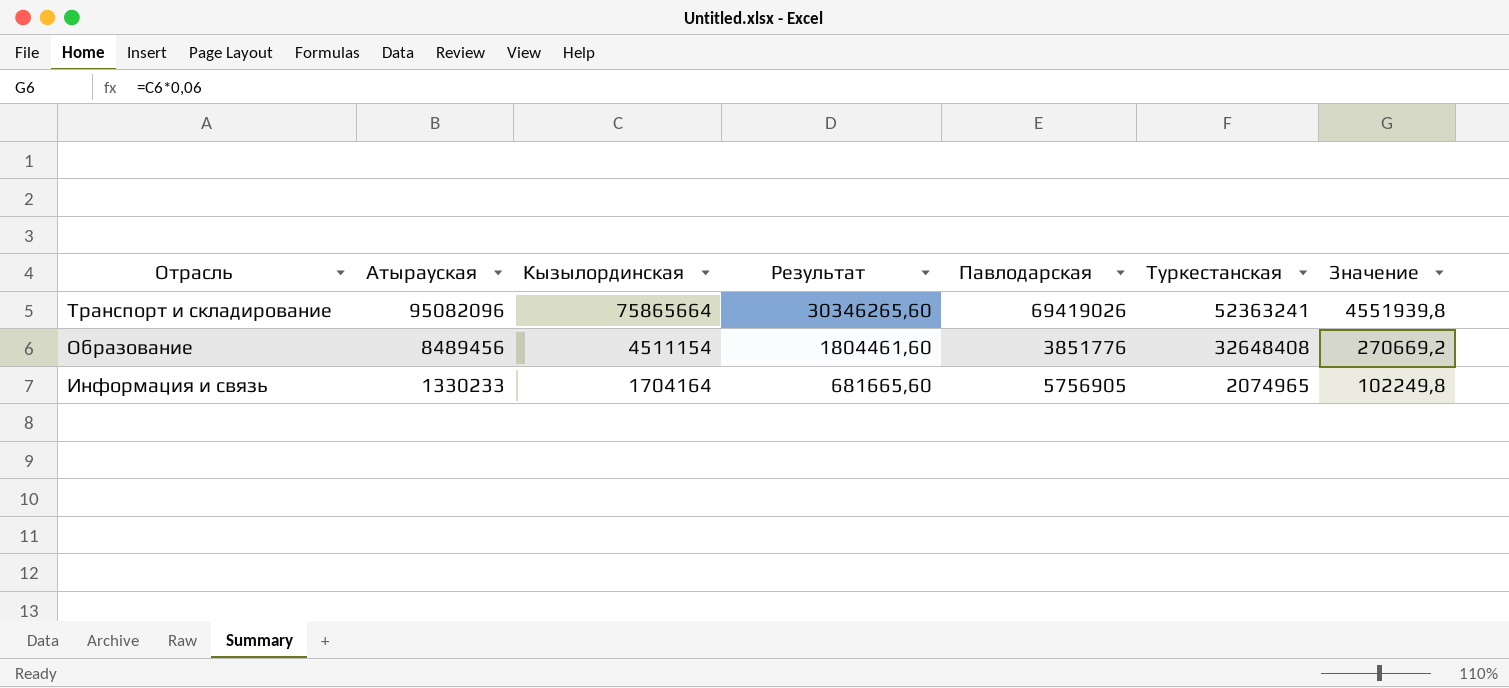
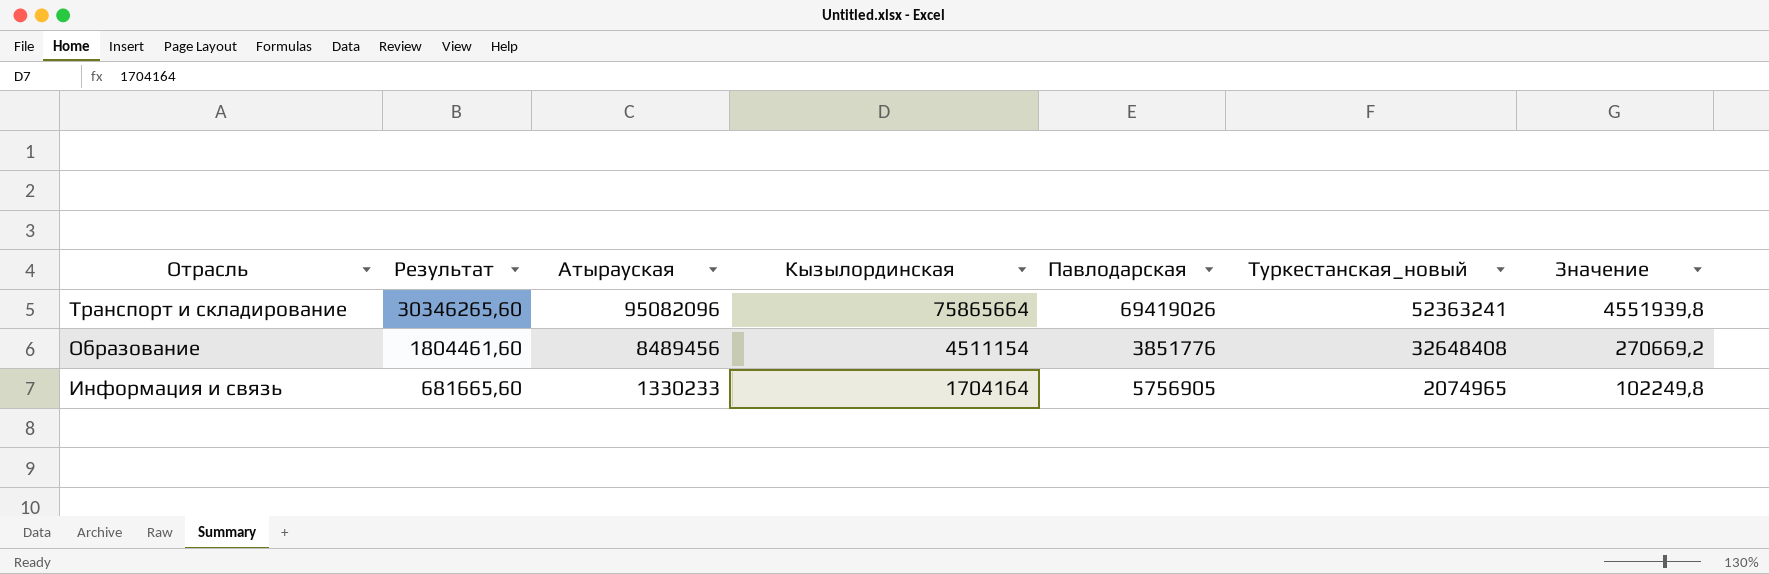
column Результат | position: 4 -> 2
column name: Туркестанская -> Туркестанская_новый

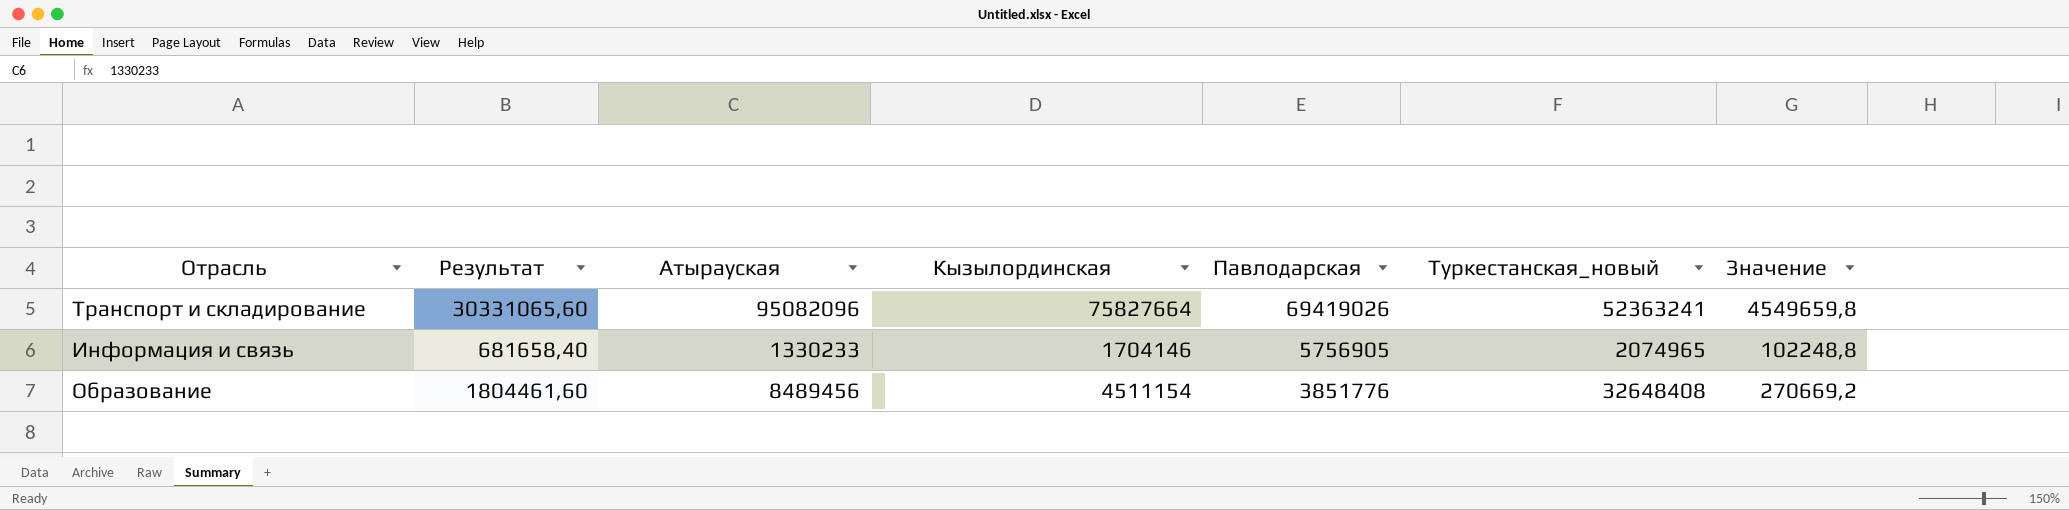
row order: Отрасль descending -> Павлодарская descending
Транспорт и складирование | Результат: 30346265,60 -> 30331065,60
Транспорт и складирование | Кызылординская: 75865664 -> 75827664
Транспорт и складирование | Значение: 4551939,8 -> 4549659,8
Информация и связь | Результат: 681665,60 -> 681658,40
Информация и связь | Кызылординская: 1704164 -> 1704146
Информация и связь | Значение: 102249,8 -> 102248,8

